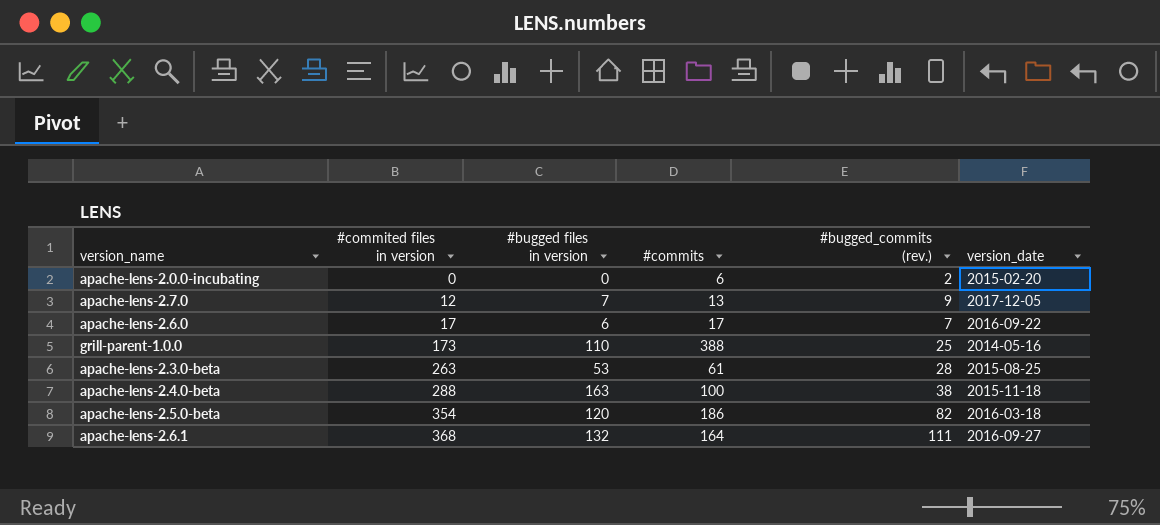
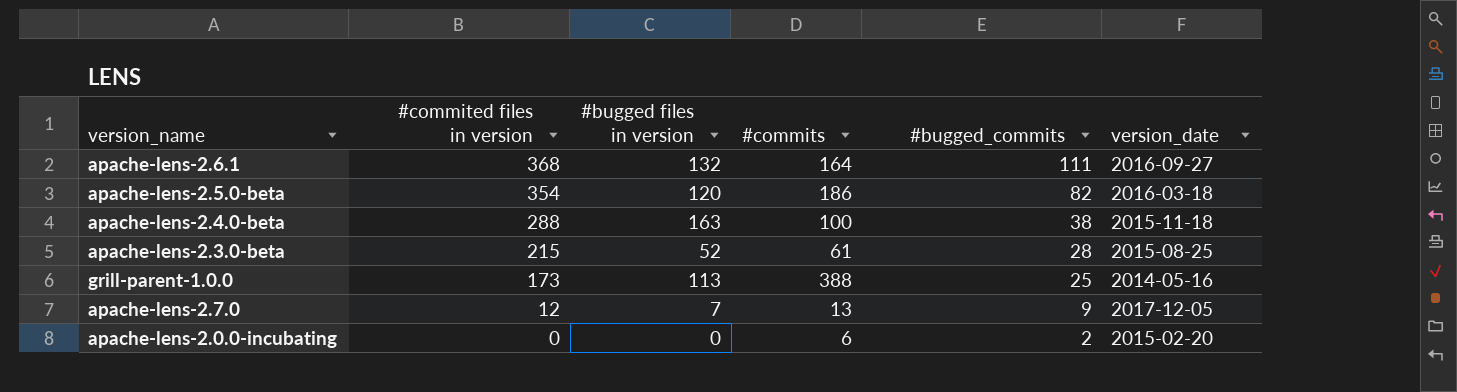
row order: #commited files in version ascending -> #commited files in version descending
column name: #bugged_commits (rev.) -> #bugged_commits
row apache-lens-2.6.0: 17 | 6 | 17 | 7 | 2016-09-22 -> none
apache-lens-2.3.0-beta | #commited files in version: 263 -> 215
apache-lens-2.3.0-beta | #bugged files in version: 53 -> 52
grill-parent-1.0.0 | #bugged files in version: 110 -> 113

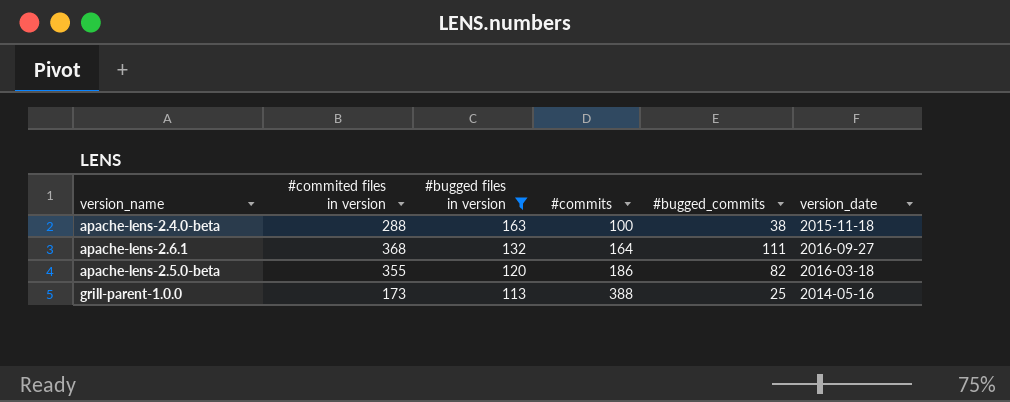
filter: none -> #bugged files in version >= 113
row order: #commited files in version descending -> #bugged files in version descending
apache-lens-2.5.0-beta | #commited files in version: 354 -> 355

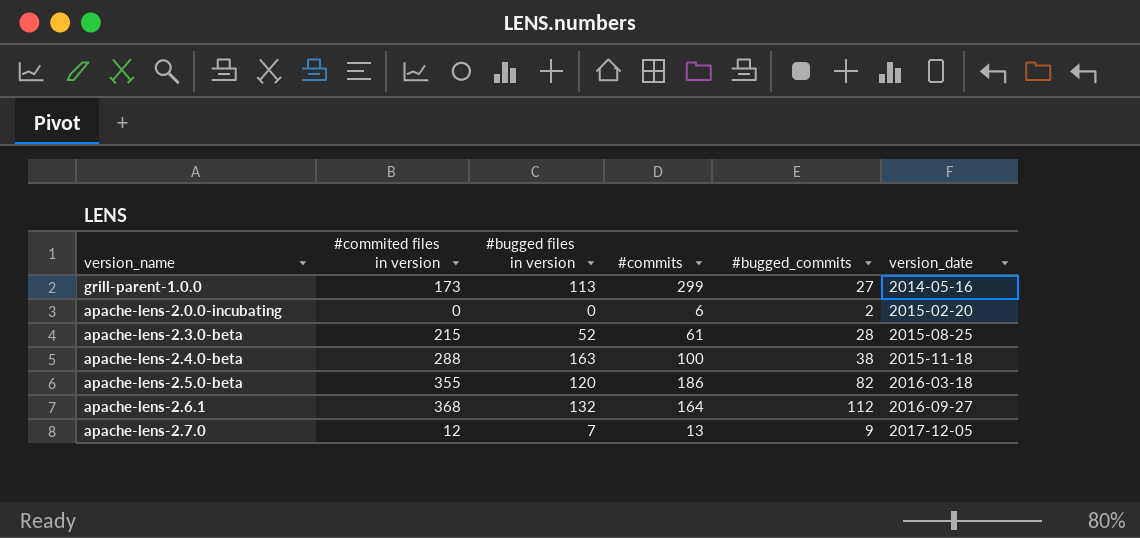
filter: #bugged files in version >= 113 -> none
row order: #bugged files in version descending -> version_date ascending
grill-parent-1.0.0 | #commits: 388 -> 299
grill-parent-1.0.0 | #bugged_commits: 25 -> 27
apache-lens-2.6.1 | #bugged_commits: 111 -> 112

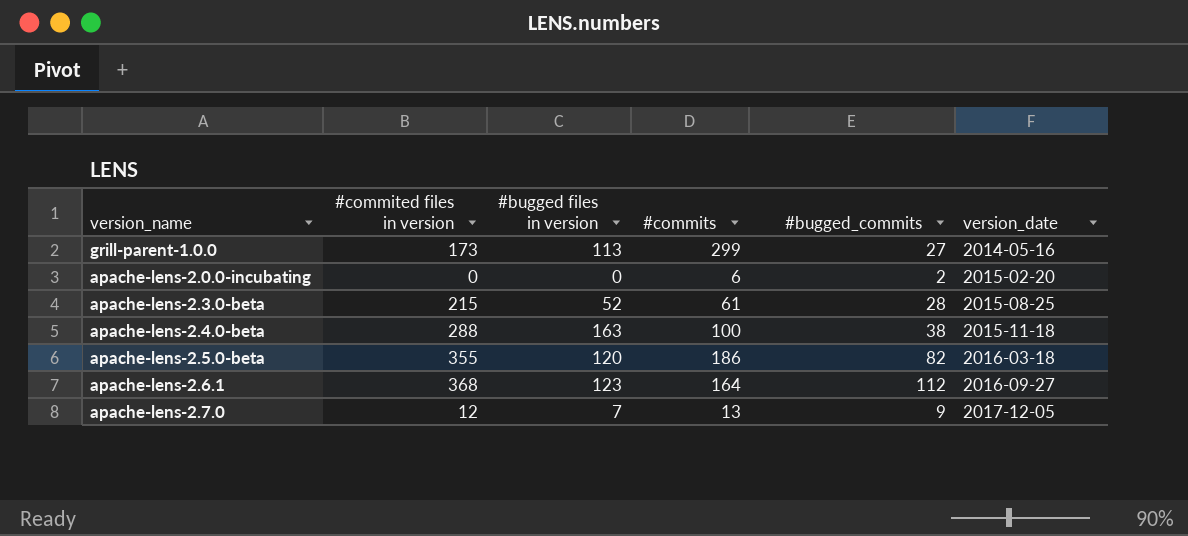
apache-lens-2.6.1 | #bugged files in version: 132 -> 123

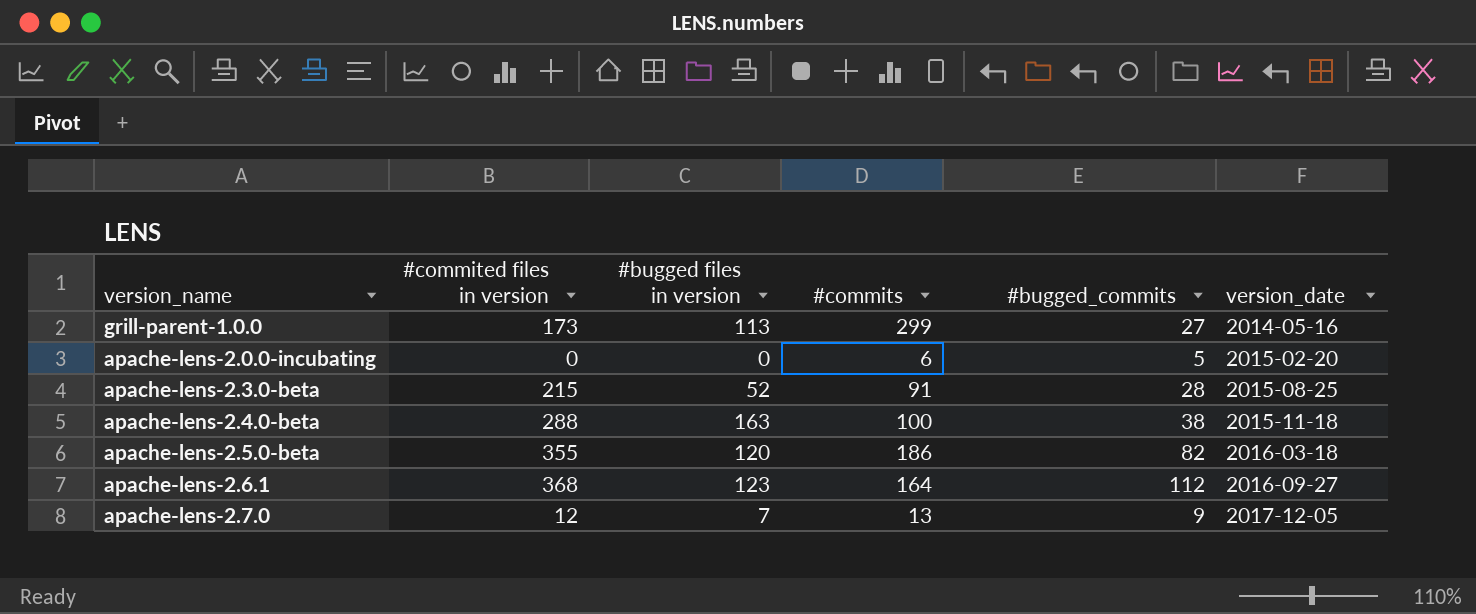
apache-lens-2.0.0-incubating | #bugged_commits: 2 -> 5
apache-lens-2.3.0-beta | #commits: 61 -> 91

